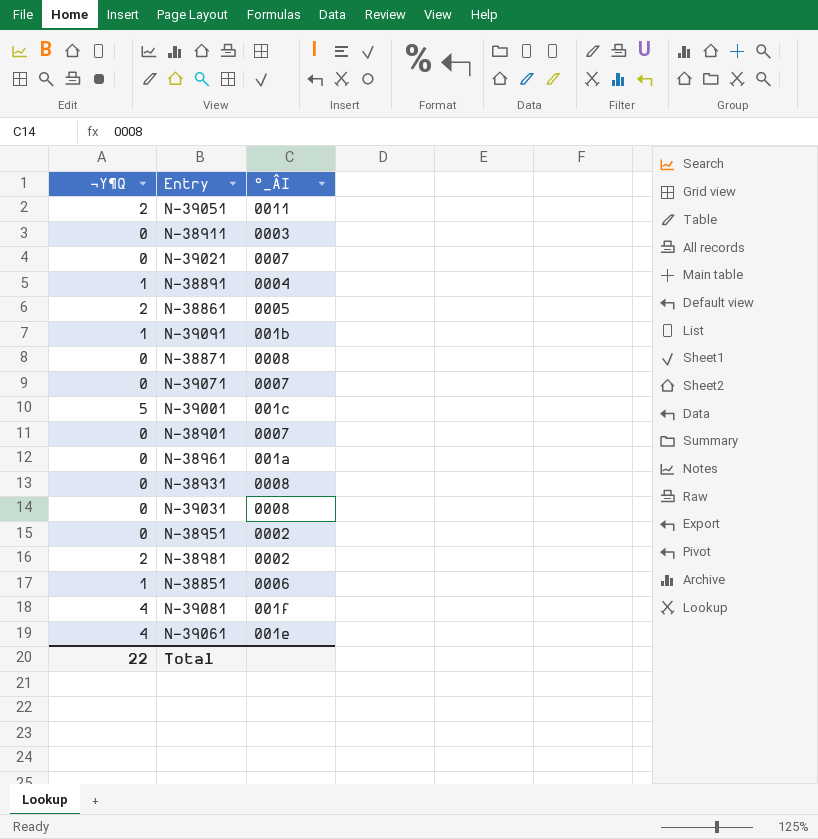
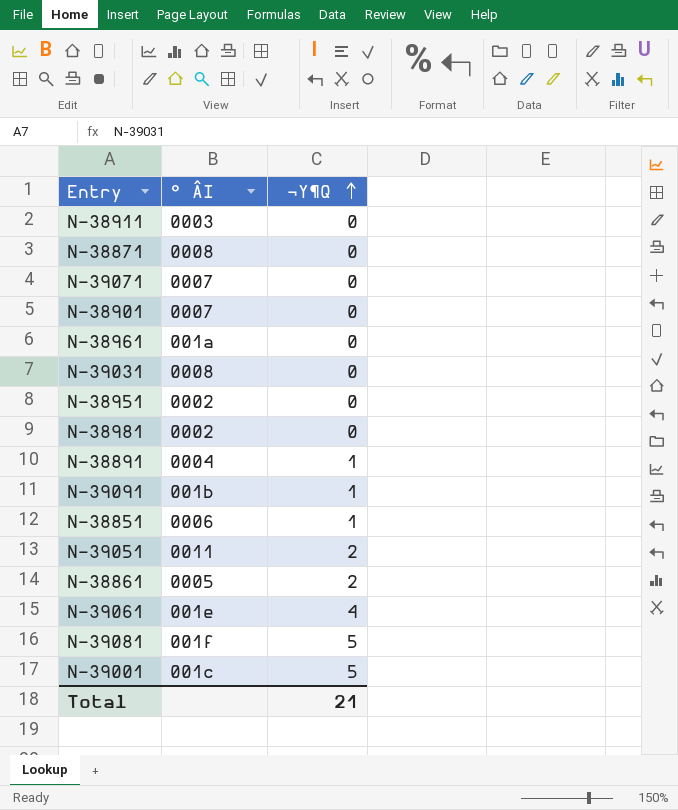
row order: none -> ¬Y¶Q ascending
column name: °_ÂI -> ° ÂI
column ¬Y¶Q | position: 1 -> 3
row N-39021: 0 | 0007 -> none
row N-38931: 0 | 0008 -> none
N-38981 | ¬Y¶Q: 2 -> 0
N-39081 | ¬Y¶Q: 4 -> 5
Total | ¬Y¶Q: 22 -> 21

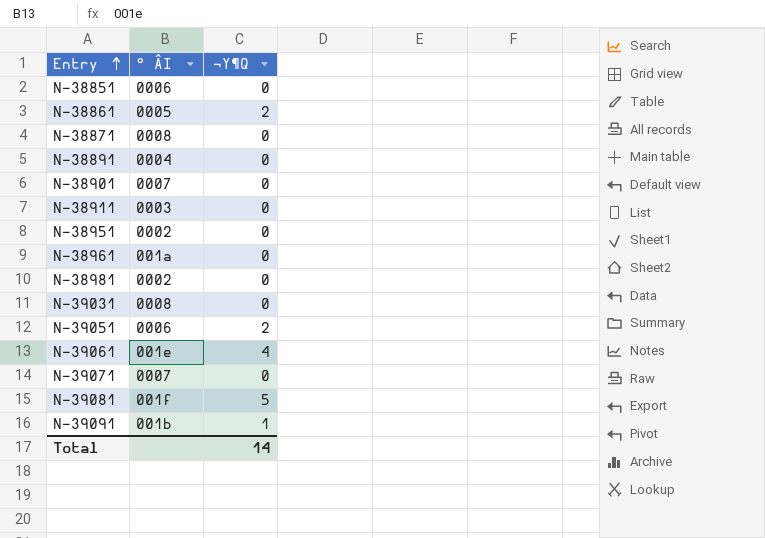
row order: ¬Y¶Q ascending -> Entry ascending
row N-39001: 001c | 5 -> none
N-38851 | ¬Y¶Q: 1 -> 0
N-38891 | ¬Y¶Q: 1 -> 0
N-39051 | ° ÂI: 0011 -> 0006
Total | ¬Y¶Q: 21 -> 14

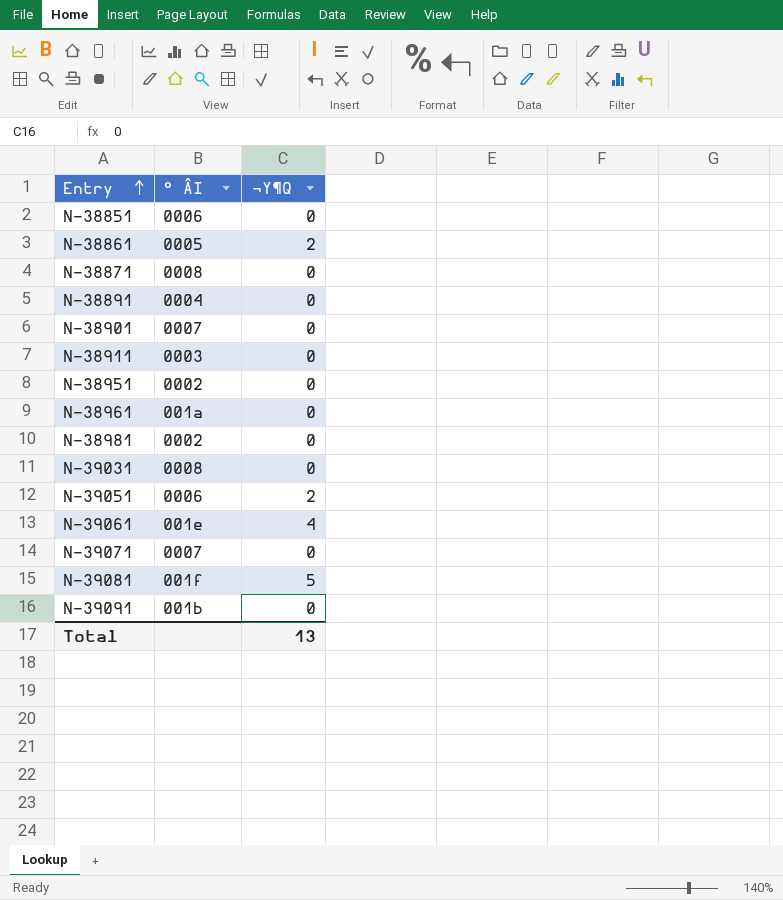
N-39091 | ¬Y¶Q: 1 -> 0
Total | ¬Y¶Q: 14 -> 13

